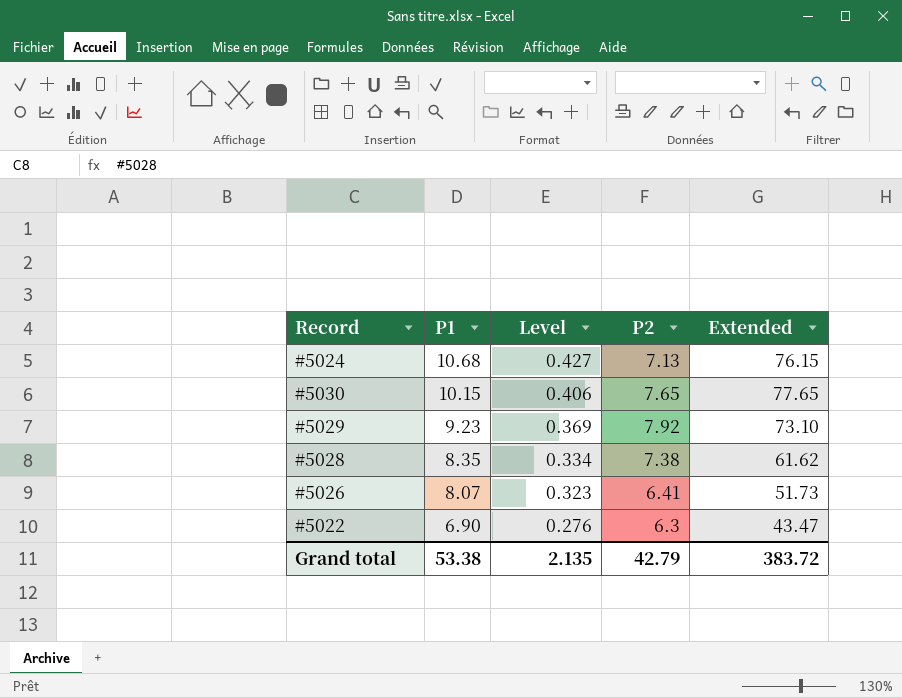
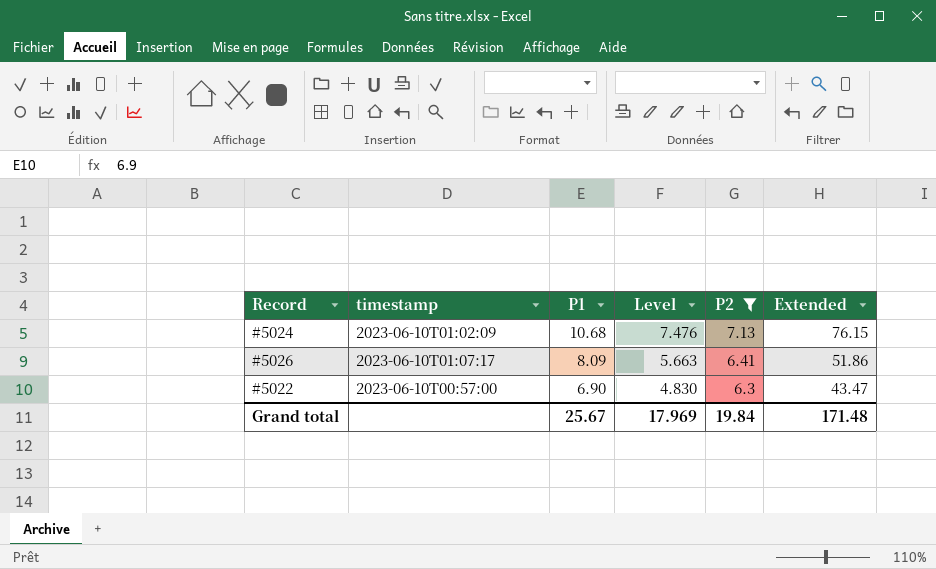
filter: none -> P2 <= 7.13
column timestamp | position: none -> 2
column Level | formula: [P1] * 0.04 -> [P1] * 0.7
#5026 | P1: 8.07 -> 8.09
#5026 | Extended: 51.73 -> 51.86
Grand total | P1: 53.38 -> 25.67
Grand total | Level: 2.135 -> 17.969
Grand total | P2: 42.79 -> 19.84
Grand total | Extended: 383.72 -> 171.48

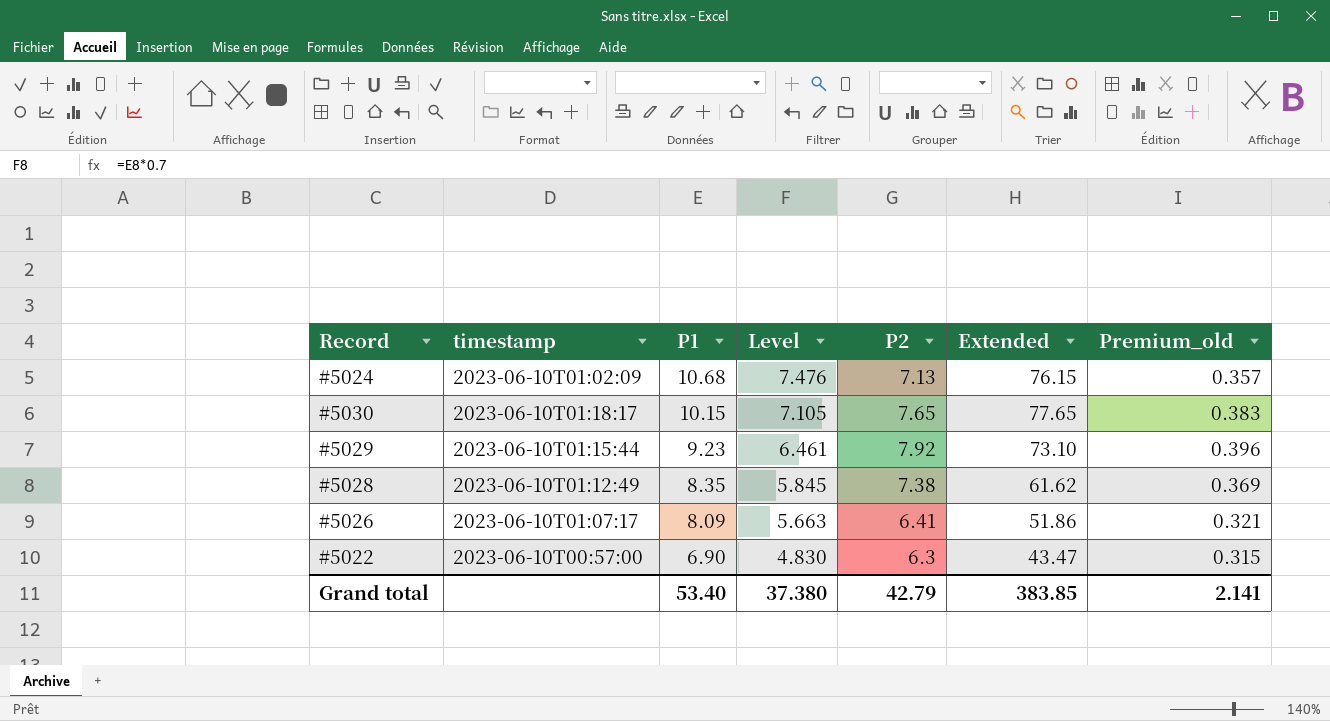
filter: P2 <= 7.13 -> none
column Premium_old | formula: none -> [P2] * 0.05
Grand total | P1: 25.67 -> 53.40
Grand total | Level: 17.969 -> 37.380
Grand total | P2: 19.84 -> 42.79
Grand total | Extended: 171.48 -> 383.85

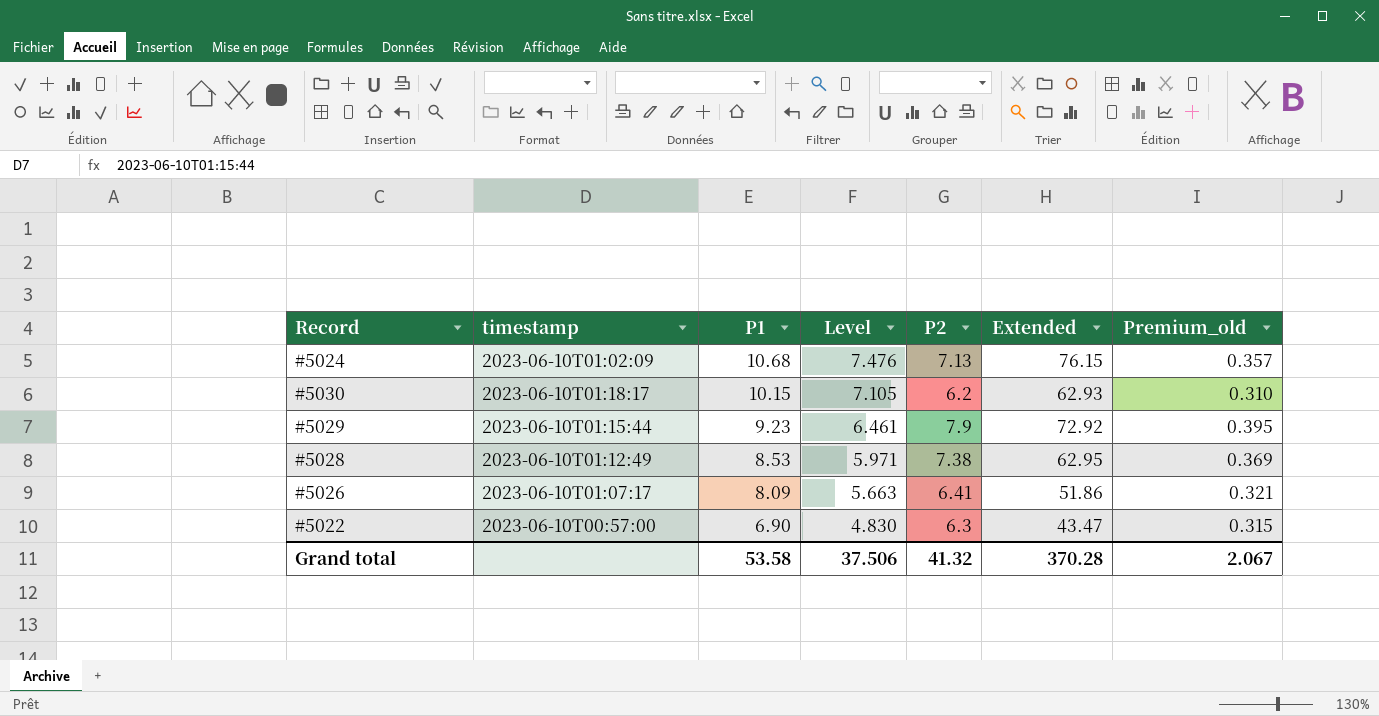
#5030 | P2: 7.65 -> 6.2
#5030 | Extended: 77.65 -> 62.93
#5030 | Premium_old: 0.383 -> 0.310
#5029 | P2: 7.92 -> 7.9
#5029 | Extended: 73.10 -> 72.92
#5029 | Premium_old: 0.396 -> 0.395
#5028 | P1: 8.35 -> 8.53
#5028 | Level: 5.845 -> 5.971
#5028 | Extended: 61.62 -> 62.95
Grand total | P1: 53.40 -> 53.58
Grand total | Level: 37.380 -> 37.506
Grand total | P2: 42.79 -> 41.32
Grand total | Extended: 383.85 -> 370.28
Grand total | Premium_old: 2.141 -> 2.067

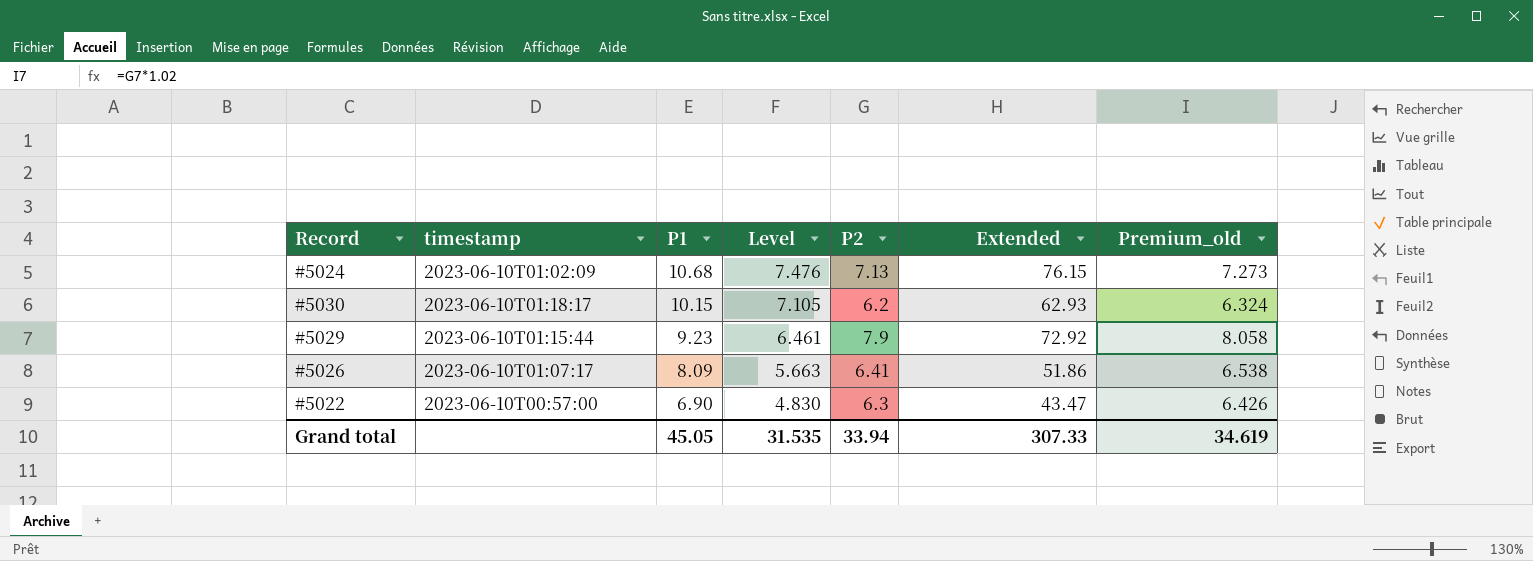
column Premium_old | formula: [P2] * 0.05 -> [P2] * 1.02
row #5028: 2023-06-10T01:12:49 | 8.53 | 5.971 | 7.38 | 62.95 | 0.369 -> none
Grand total | P1: 53.58 -> 45.05
Grand total | Level: 37.506 -> 31.535
Grand total | P2: 41.32 -> 33.94
Grand total | Extended: 370.28 -> 307.33
Grand total | Premium_old: 2.067 -> 34.619

